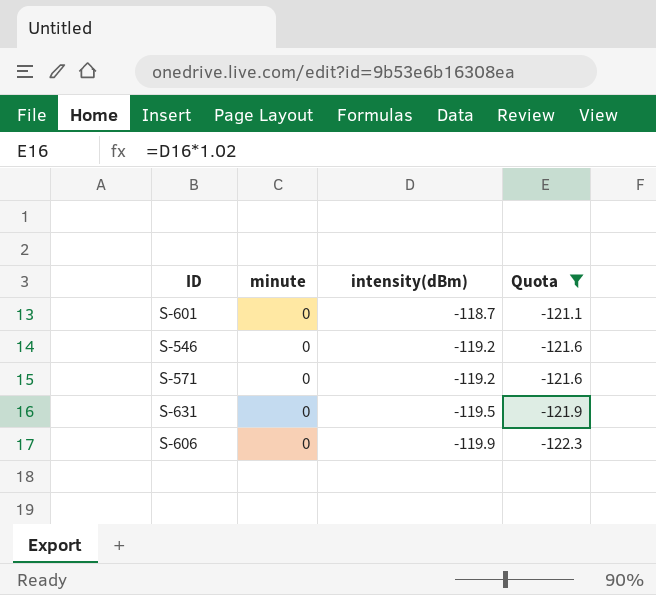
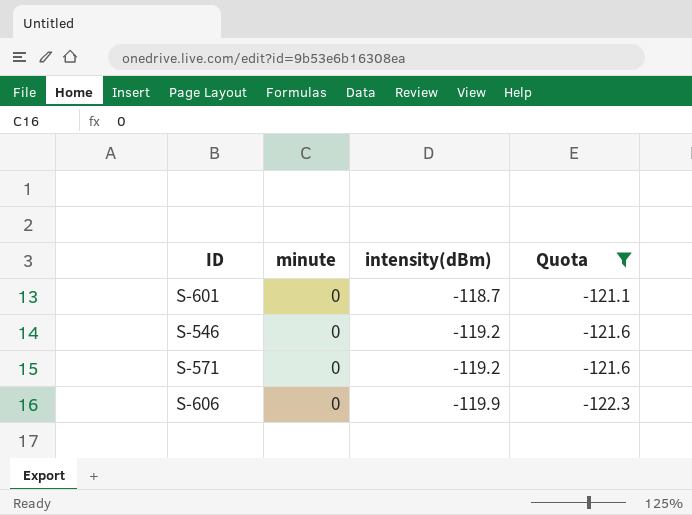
row S-631: 0 | -119.5 | -121.9 -> none

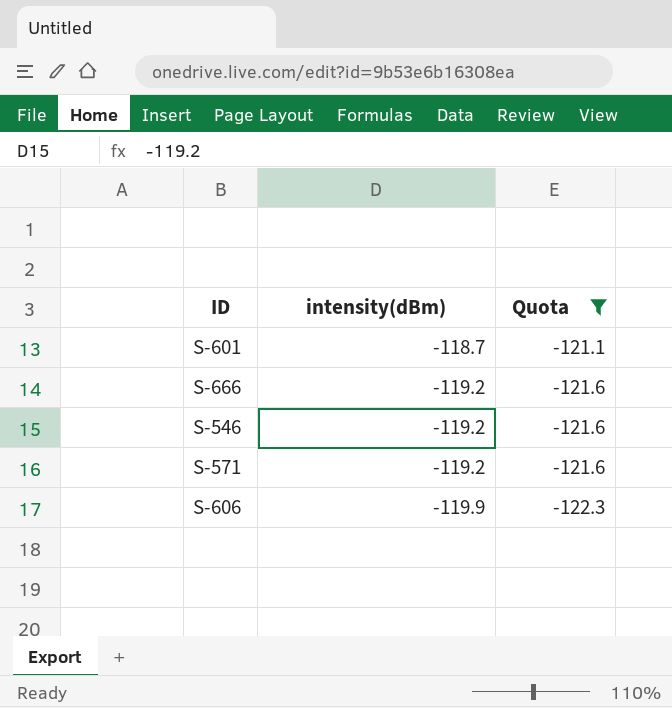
column minute | position: 2 -> none
row S-666: none -> -119.2 | -121.6

